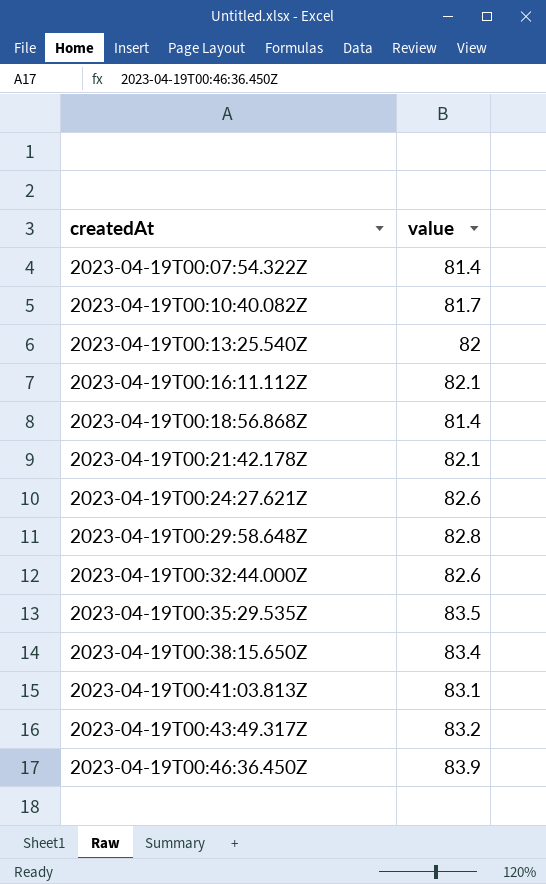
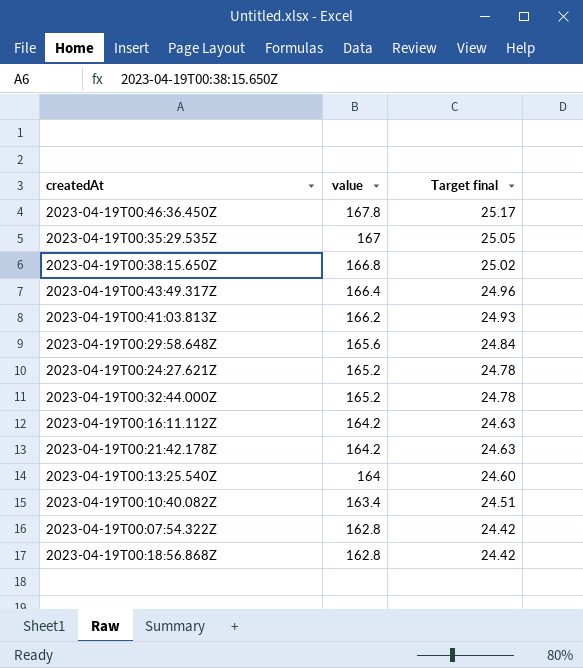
row order: createdAt ascending -> value descending
column Target final | formula: none -> [value] * 0.15
2023-04-19T00:46:36.450Z | value: 83.9 -> 167.8
2023-04-19T00:35:29.535Z | value: 83.5 -> 167
2023-04-19T00:38:15.650Z | value: 83.4 -> 166.8
2023-04-19T00:43:49.317Z | value: 83.2 -> 166.4
2023-04-19T00:41:03.813Z | value: 83.1 -> 166.2
2023-04-19T00:29:58.648Z | value: 82.8 -> 165.6
2023-04-19T00:24:27.621Z | value: 82.6 -> 165.2
2023-04-19T00:32:44.000Z | value: 82.6 -> 165.2
2023-04-19T00:16:11.112Z | value: 82.1 -> 164.2
2023-04-19T00:21:42.178Z | value: 82.1 -> 164.2
2023-04-19T00:13:25.540Z | value: 82 -> 164
2023-04-19T00:10:40.082Z | value: 81.7 -> 163.4
2023-04-19T00:07:54.322Z | value: 81.4 -> 162.8
2023-04-19T00:18:56.868Z | value: 81.4 -> 162.8

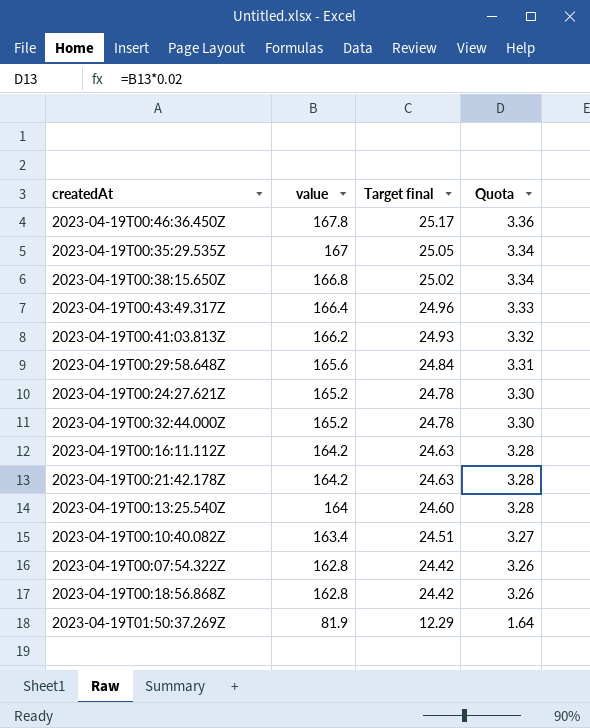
column Quota | formula: none -> [value] * 0.02
row 2023-04-19T01:50:37.269Z: none -> 81.9 | 12.29 | 1.64

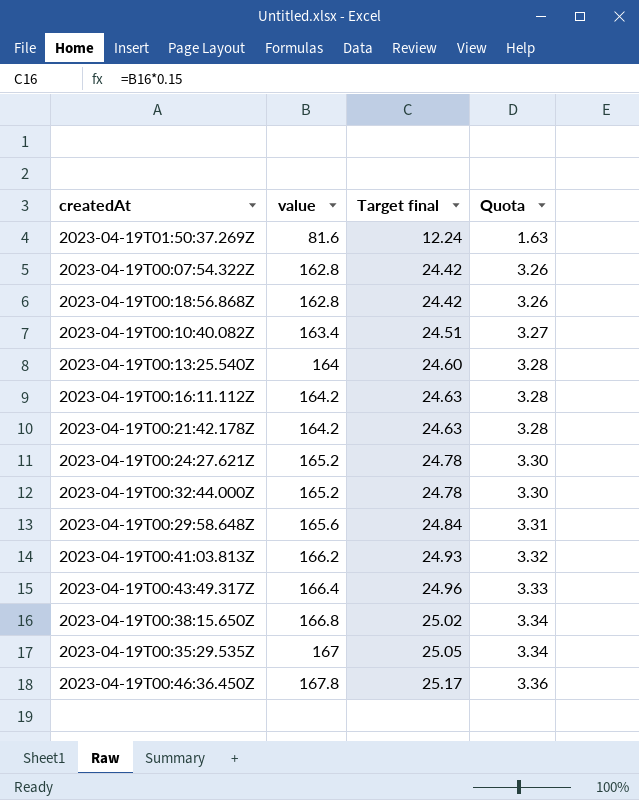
row order: value descending -> value ascending
2023-04-19T01:50:37.269Z | value: 81.9 -> 81.6
2023-04-19T01:50:37.269Z | Target final: 12.29 -> 12.24
2023-04-19T01:50:37.269Z | Quota: 1.64 -> 1.63

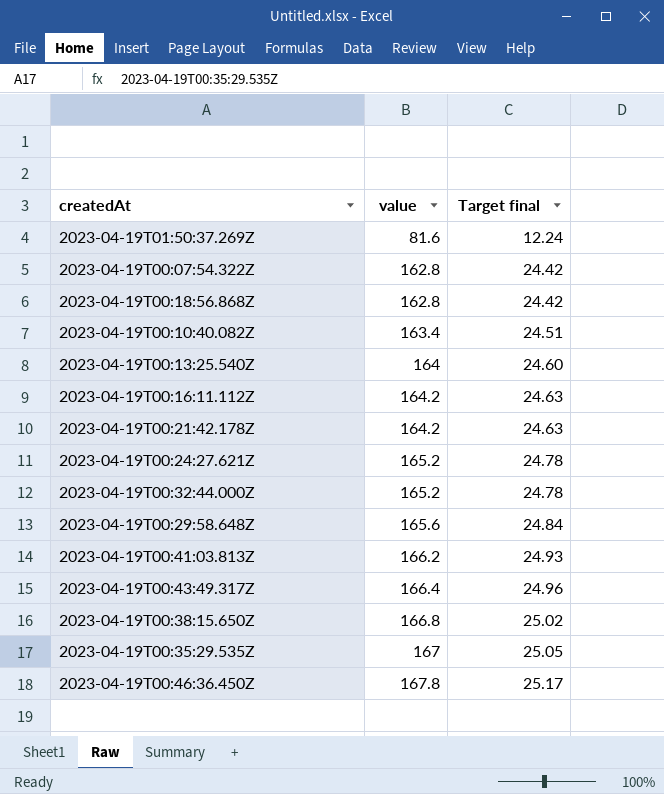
column Quota | formula: [value] * 0.02 -> none

